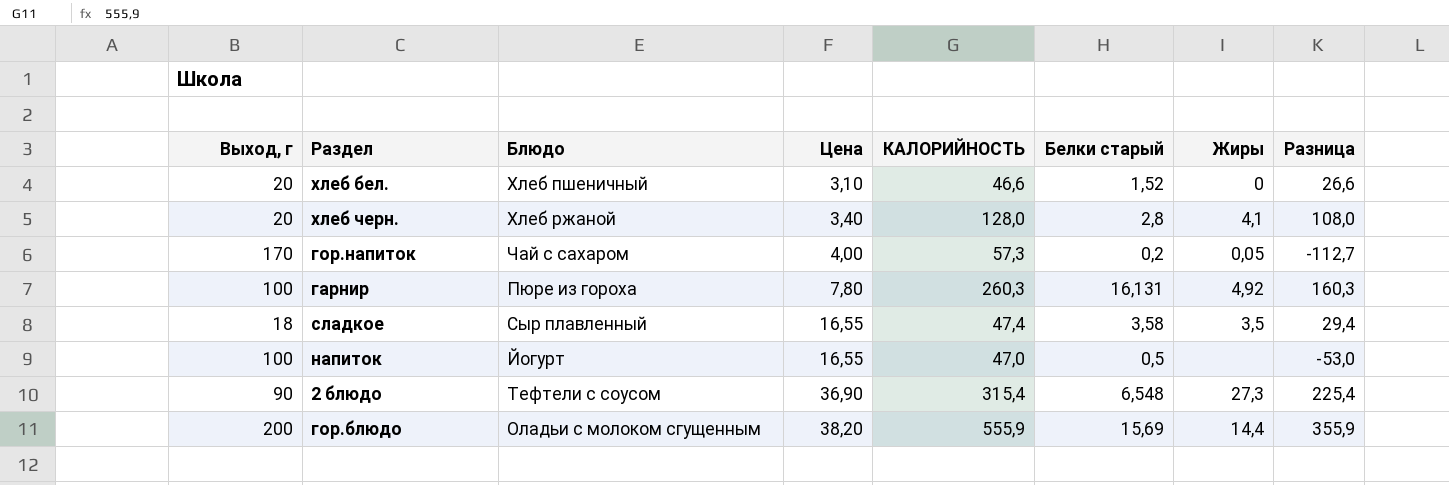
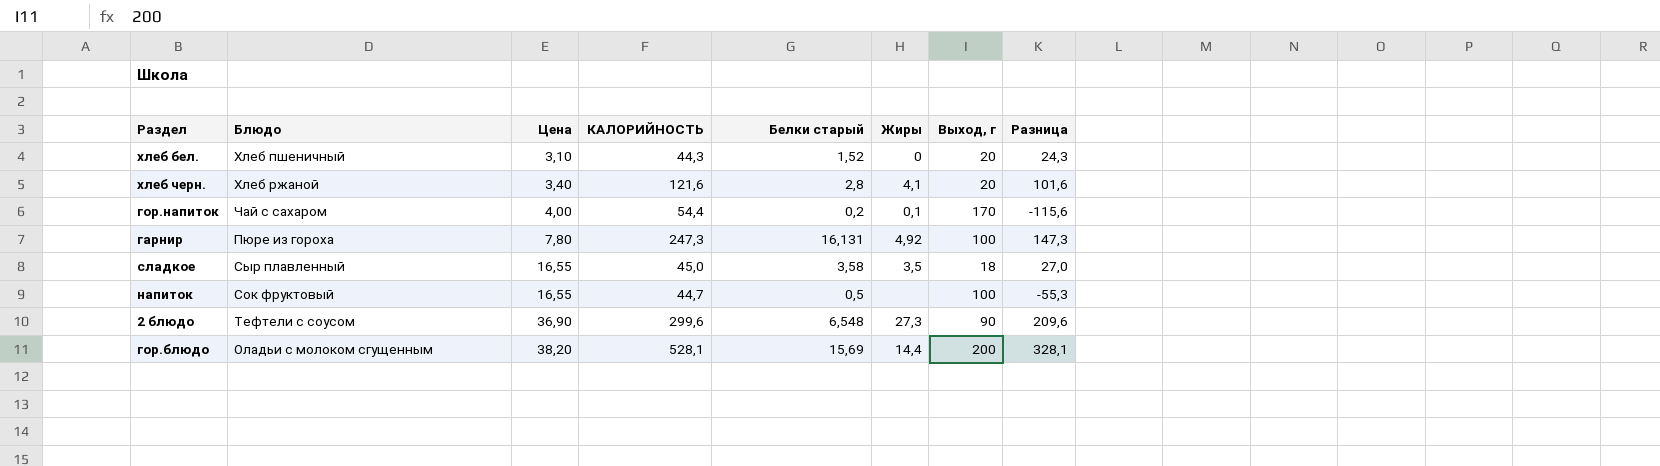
column Выход, г | position: 1 -> 7
хлеб бел. | КАЛОРИЙНОСТЬ: 46,6 -> 44,3
хлеб бел. | Разница: 26,6 -> 24,3
хлеб черн. | КАЛОРИЙНОСТЬ: 128,0 -> 121,6
хлеб черн. | Разница: 108,0 -> 101,6
гор.напиток | КАЛОРИЙНОСТЬ: 57,3 -> 54,4
гор.напиток | Жиры: 0,05 -> 0,1
гор.напиток | Разница: -112,7 -> -115,6
гарнир | КАЛОРИЙНОСТЬ: 260,3 -> 247,3
гарнир | Разница: 160,3 -> 147,3
сладкое | КАЛОРИЙНОСТЬ: 47,4 -> 45,0
сладкое | Разница: 29,4 -> 27,0
напиток | Блюдо: Йогурт -> Сок фруктовый
напиток | КАЛОРИЙНОСТЬ: 47,0 -> 44,7
напиток | Разница: -53,0 -> -55,3
2 блюдо | КАЛОРИЙНОСТЬ: 315,4 -> 299,6
2 блюдо | Разница: 225,4 -> 209,6
гор.блюдо | КАЛОРИЙНОСТЬ: 555,9 -> 528,1
гор.блюдо | Разница: 355,9 -> 328,1

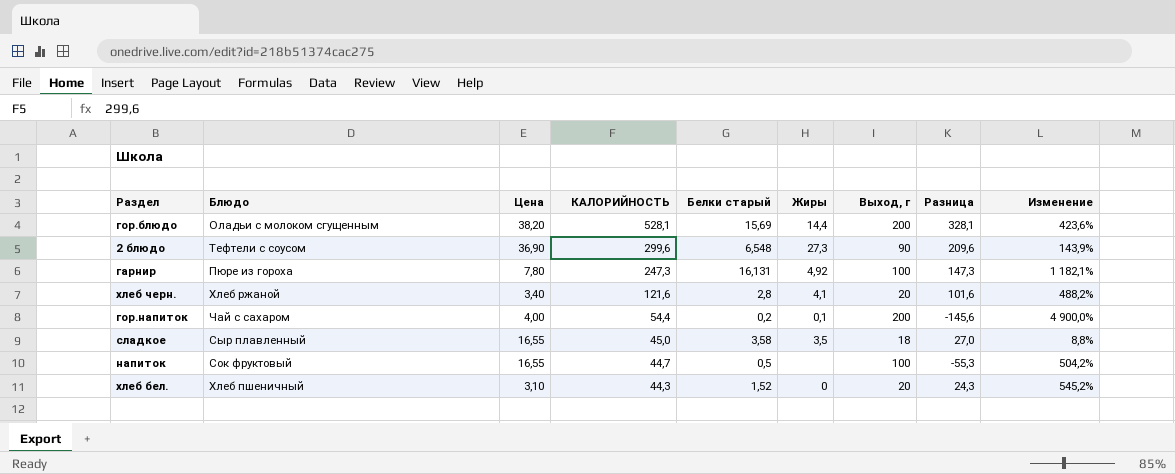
row order: Цена ascending -> КАЛОРИЙНОСТЬ descending
column Изменение | formula: none -> ([Выход, г] - [Цена]) / [Цена]
гор.напиток | Выход, г: 170 -> 200
гор.напиток | Разница: -115,6 -> -145,6

